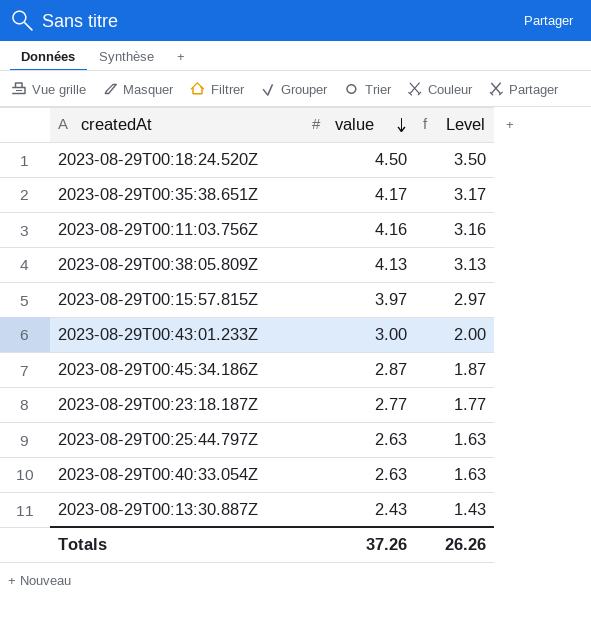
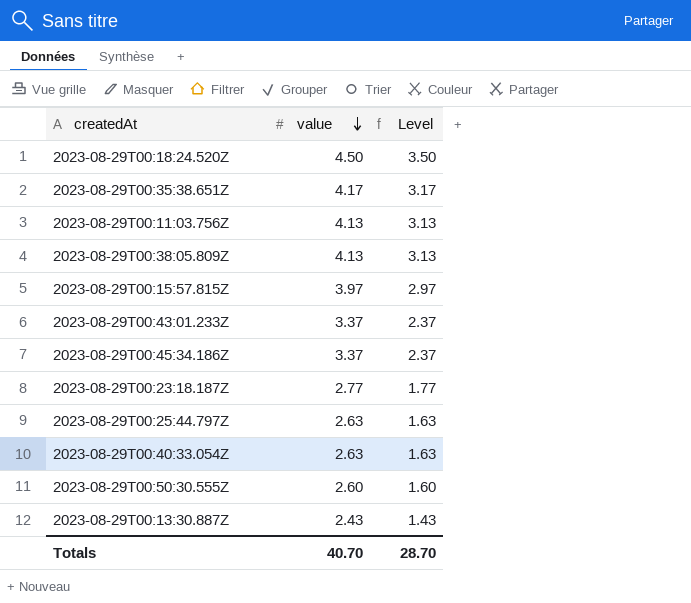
2023-08-29T00:11:03.756Z | value: 4.16 -> 4.13
2023-08-29T00:11:03.756Z | Level: 3.16 -> 3.13
2023-08-29T00:43:01.233Z | value: 3.00 -> 3.37
2023-08-29T00:43:01.233Z | Level: 2.00 -> 2.37
2023-08-29T00:45:34.186Z | value: 2.87 -> 3.37
2023-08-29T00:45:34.186Z | Level: 1.87 -> 2.37
row 2023-08-29T00:50:30.555Z: none -> 2.60 | 1.60
Totals | value: 37.26 -> 40.70
Totals | Level: 26.26 -> 28.70

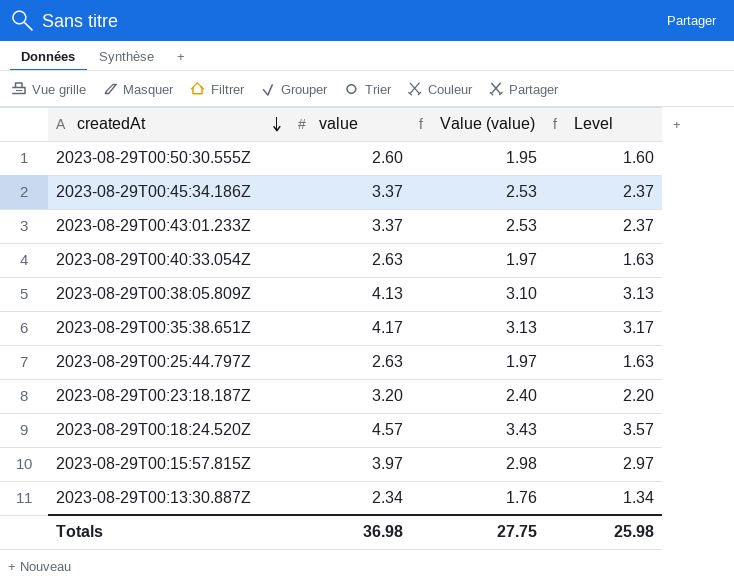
row order: value descending -> createdAt descending
column Value (value) | formula: none -> [value] * 0.75
row 2023-08-29T00:11:03.756Z: 4.13 | 3.13 -> none
2023-08-29T00:23:18.187Z | value: 2.77 -> 3.20
2023-08-29T00:23:18.187Z | Level: 1.77 -> 2.20
2023-08-29T00:18:24.520Z | value: 4.50 -> 4.57
2023-08-29T00:18:24.520Z | Level: 3.50 -> 3.57
2023-08-29T00:13:30.887Z | value: 2.43 -> 2.34
2023-08-29T00:13:30.887Z | Level: 1.43 -> 1.34
Totals | value: 40.70 -> 36.98
Totals | Level: 28.70 -> 25.98

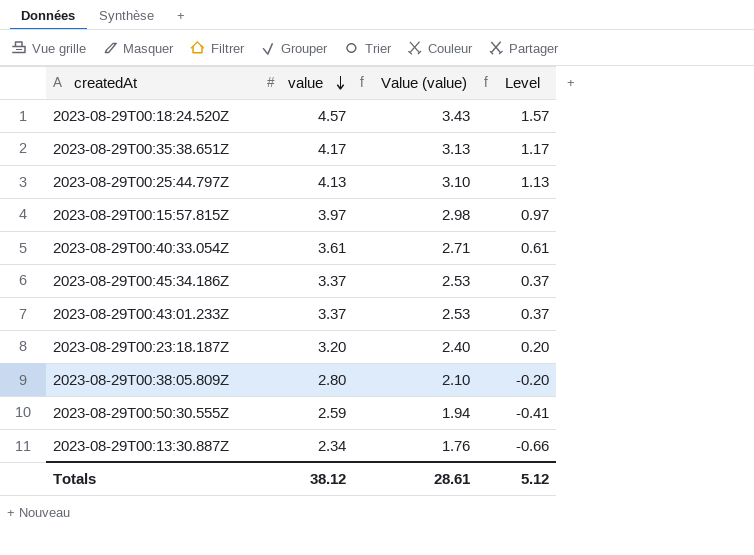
row order: createdAt descending -> value descending
column Level | formula: [value] - 1 -> [value] - 3
2023-08-29T00:25:44.797Z | value: 2.63 -> 4.13
2023-08-29T00:25:44.797Z | Value (value): 1.97 -> 3.10
2023-08-29T00:40:33.054Z | value: 2.63 -> 3.61
2023-08-29T00:40:33.054Z | Value (value): 1.97 -> 2.71
2023-08-29T00:38:05.809Z | value: 4.13 -> 2.80
2023-08-29T00:38:05.809Z | Value (value): 3.10 -> 2.10
2023-08-29T00:50:30.555Z | value: 2.60 -> 2.59
2023-08-29T00:50:30.555Z | Value (value): 1.95 -> 1.94
Totals | value: 36.98 -> 38.12
Totals | Value (value): 27.75 -> 28.61
Totals | Level: 25.98 -> 5.12

